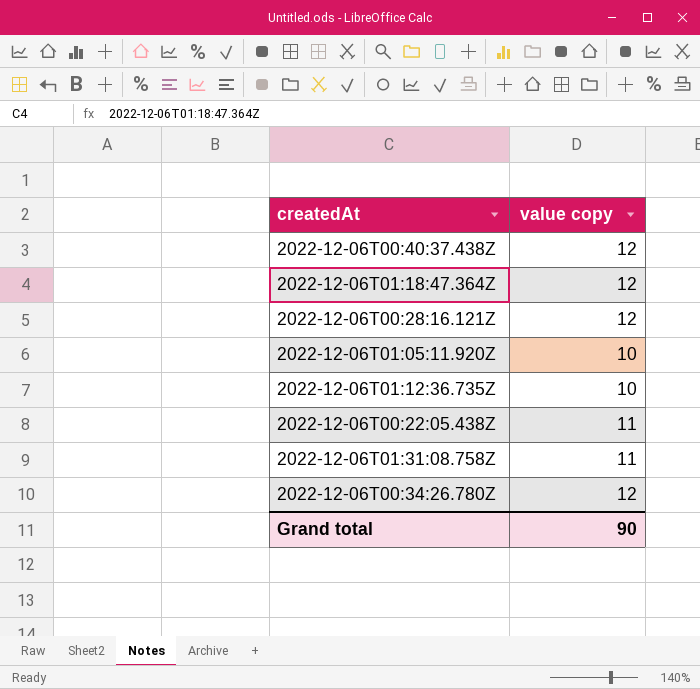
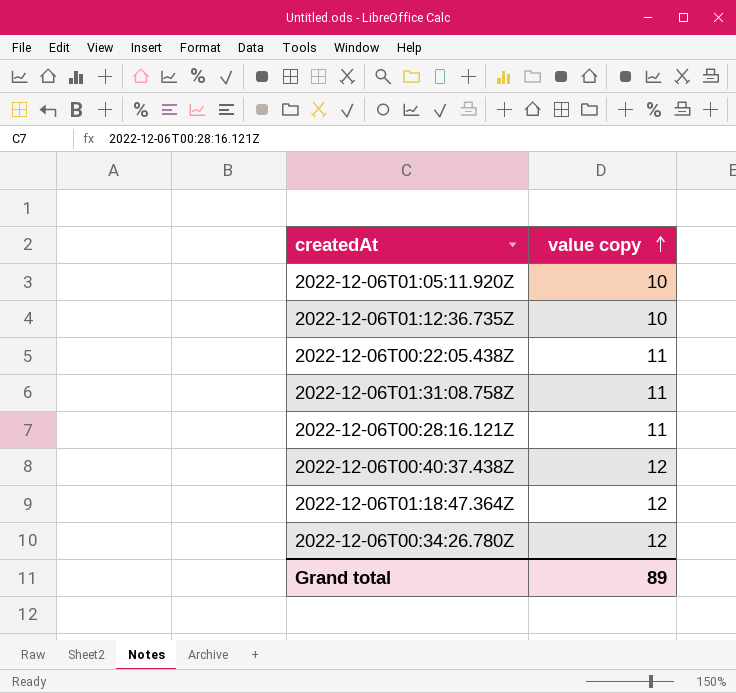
row order: none -> value copy ascending
2022-12-06T00:28:16.121Z | value copy: 12 -> 11
Grand total | value copy: 90 -> 89

